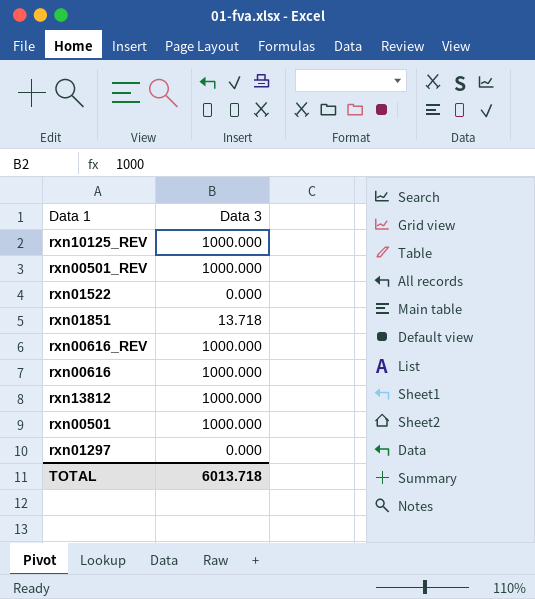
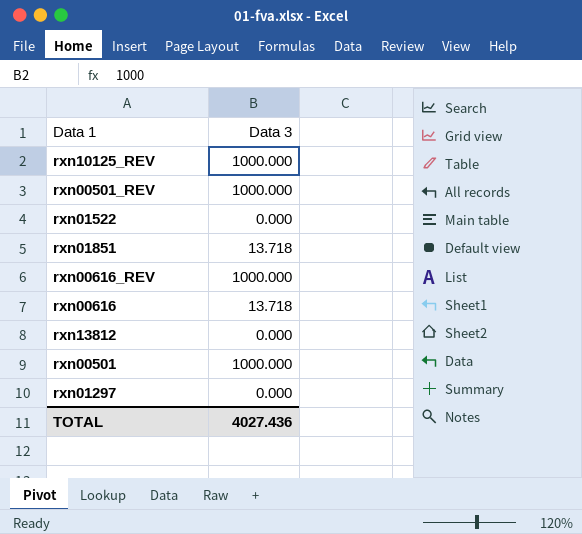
rxn00616 | Data 3: 1000.000 -> 13.718
rxn13812 | Data 3: 1000.000 -> 0.000
TOTAL | Data 3: 6013.718 -> 4027.436

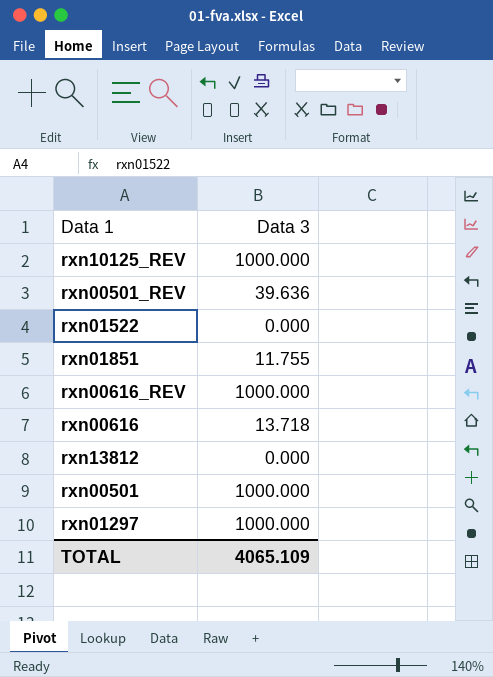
rxn00501_REV | Data 3: 1000.000 -> 39.636
rxn01851 | Data 3: 13.718 -> 11.755
rxn01297 | Data 3: 0.000 -> 1000.000
TOTAL | Data 3: 4027.436 -> 4065.109

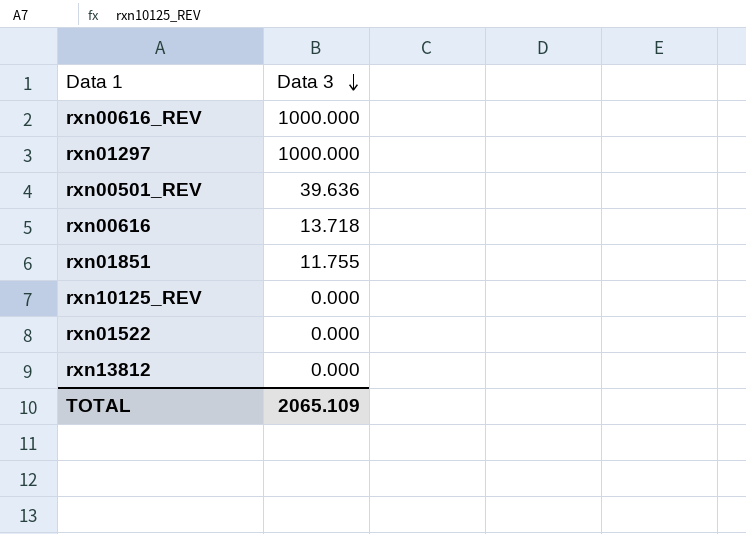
row order: none -> Data 3 descending
row rxn00501: 1000.000 -> none
rxn10125_REV | Data 3: 1000.000 -> 0.000
TOTAL | Data 3: 4065.109 -> 2065.109

